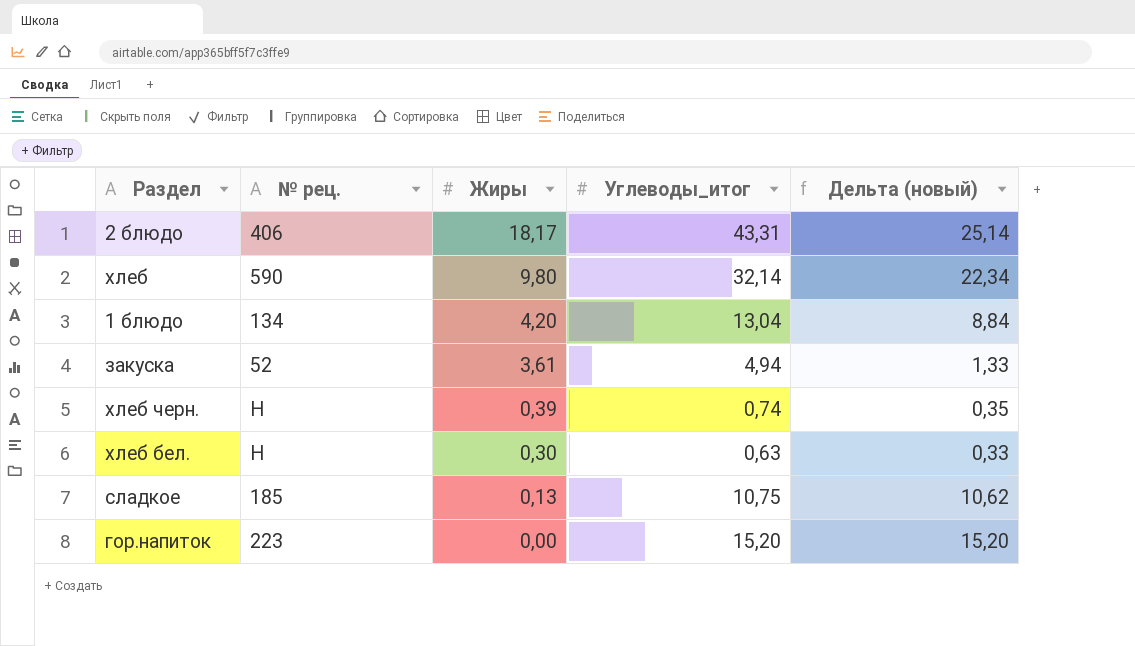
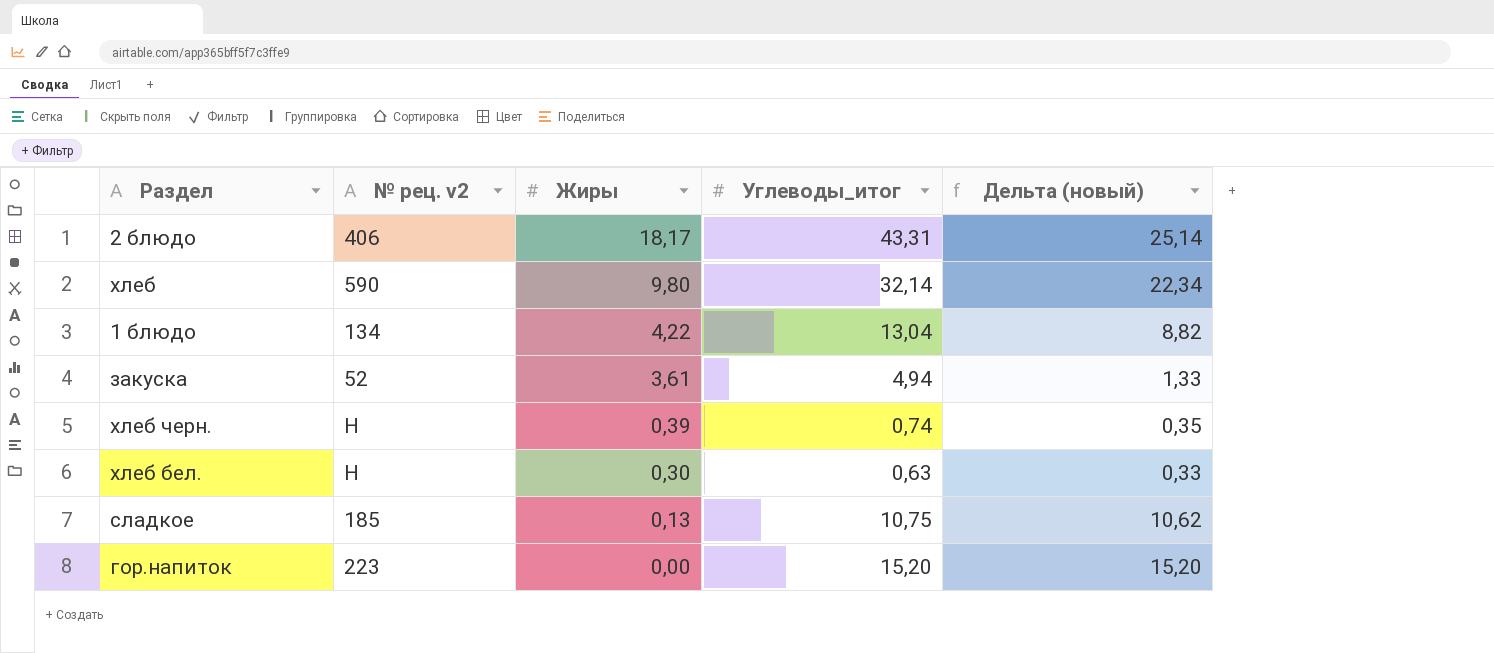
column name: № рец. -> № рец. v2
1 блюдо | Жиры: 4,20 -> 4,22
1 блюдо | Дельта (новый): 8,84 -> 8,82

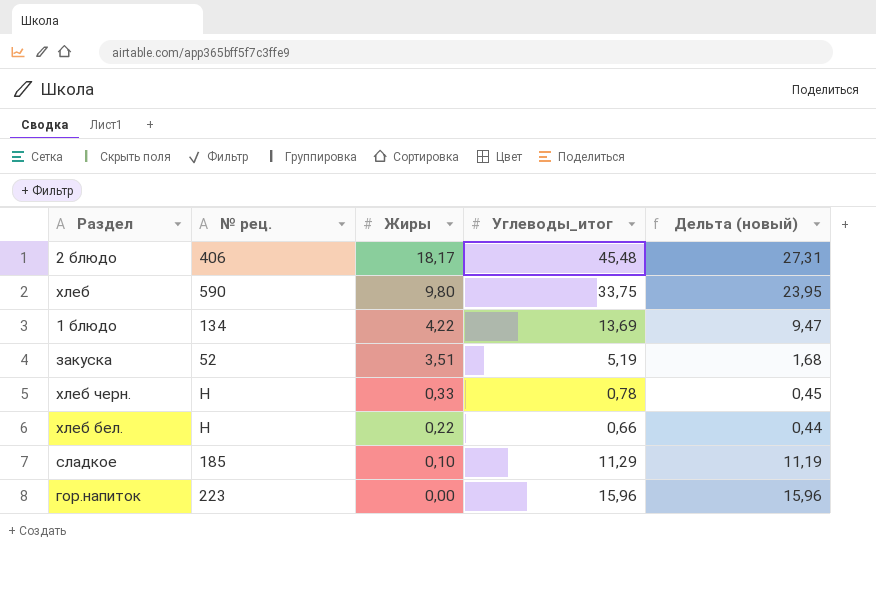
column name: № рец. v2 -> № рец.
2 блюдо | Углеводы_итог: 43,31 -> 45,48
2 блюдо | Дельта (новый): 25,14 -> 27,31
хлеб | Углеводы_итог: 32,14 -> 33,75
хлеб | Дельта (новый): 22,34 -> 23,95
1 блюдо | Углеводы_итог: 13,04 -> 13,69
1 блюдо | Дельта (новый): 8,82 -> 9,47
закуска | Жиры: 3,61 -> 3,51
закуска | Углеводы_итог: 4,94 -> 5,19
закуска | Дельта (новый): 1,33 -> 1,68
хлеб черн. | Жиры: 0,39 -> 0,33
хлеб черн. | Углеводы_итог: 0,74 -> 0,78
хлеб черн. | Дельта (новый): 0,35 -> 0,45
хлеб бел. | Жиры: 0,30 -> 0,22
хлеб бел. | Углеводы_итог: 0,63 -> 0,66
хлеб бел. | Дельта (новый): 0,33 -> 0,44
сладкое | Жиры: 0,13 -> 0,10
сладкое | Углеводы_итог: 10,75 -> 11,29
сладкое | Дельта (новый): 10,62 -> 11,19
гор.напиток | Углеводы_итог: 15,20 -> 15,96
гор.напиток | Дельта (новый): 15,20 -> 15,96

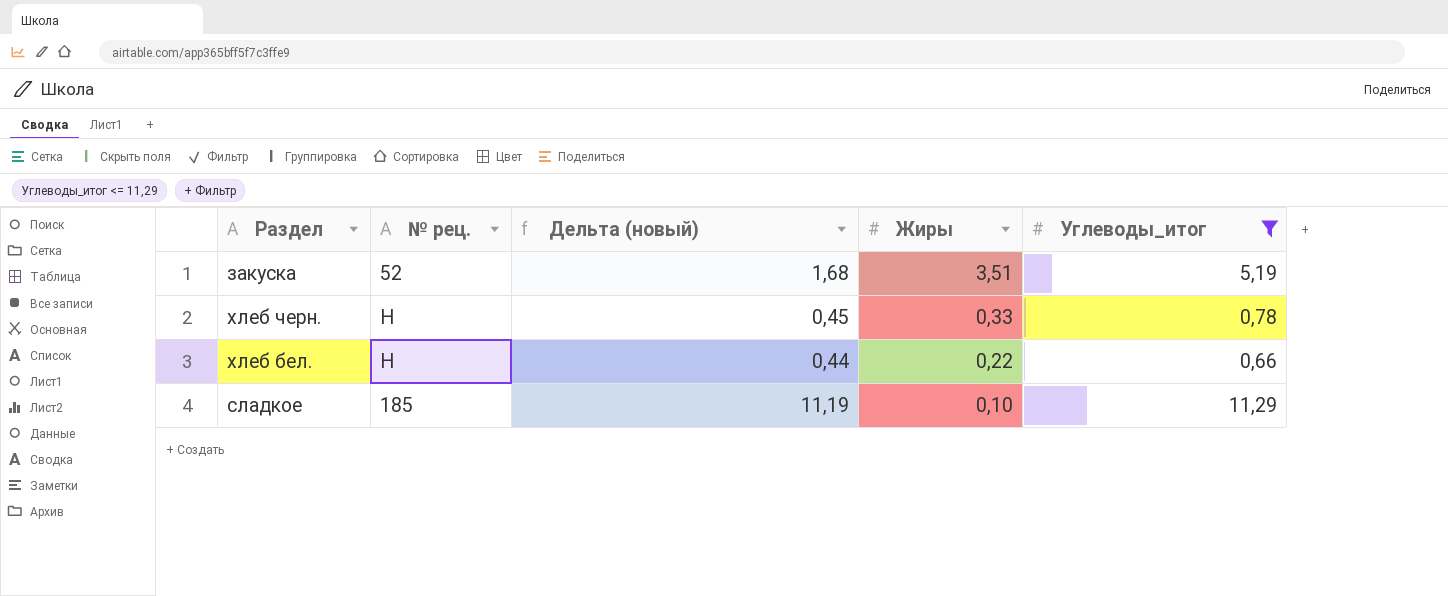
filter: none -> Углеводы_итог <= 11,29
column Дельта (новый) | position: 5 -> 3

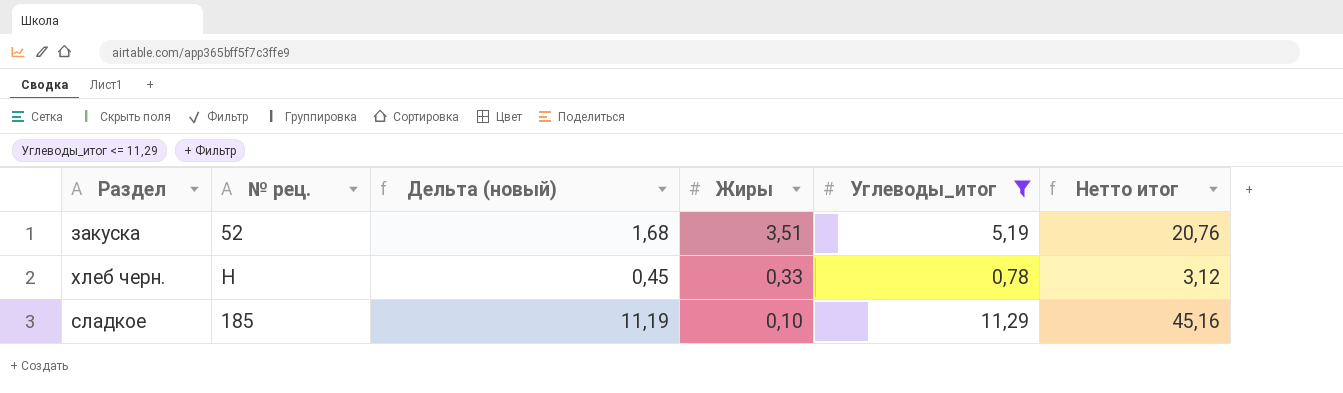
column Нетто итог | formula: none -> [Углеводы_итог] * 4
row хлеб бел.: Н | 0,44 | 0,22 | 0,66 -> none

